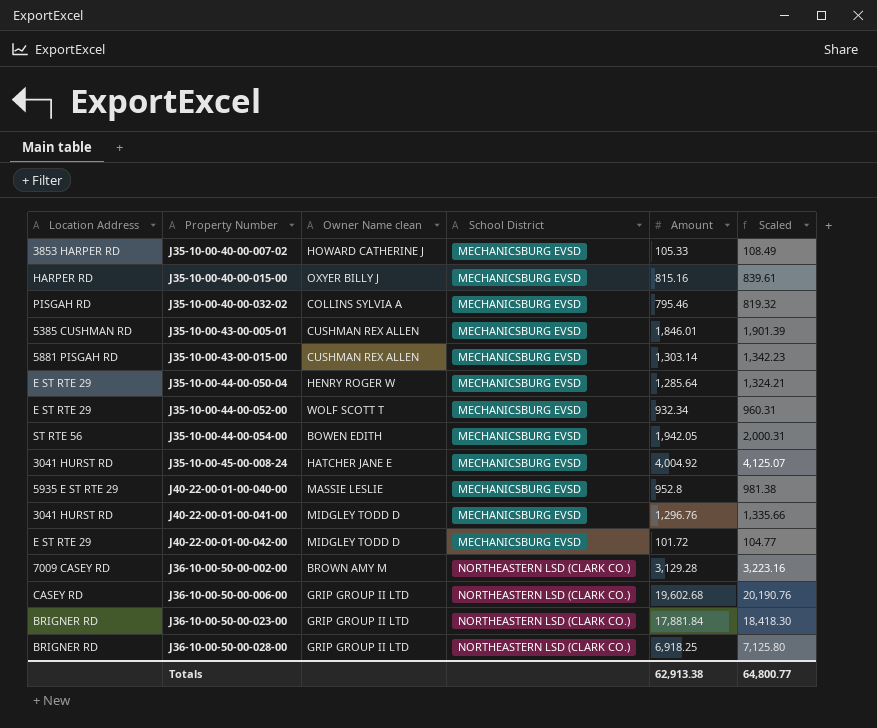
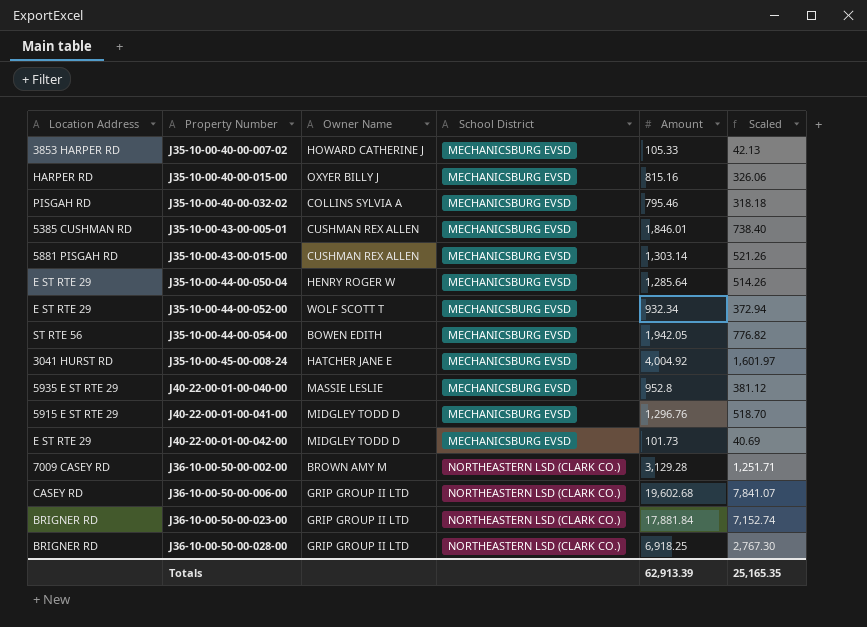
column name: Owner Name clean -> Owner Name
column Scaled | formula: [Amount] * 1.03 -> [Amount] * 0.4
J40-22-00-01-00-041-00 | Location Address: 3041 HURST RD -> 5915 E ST RTE 29
J40-22-00-01-00-042-00 | Amount: 101.72 -> 101.73
Totals | Amount: 62,913.38 -> 62,913.39
Totals | Scaled: 64,800.77 -> 25,165.35

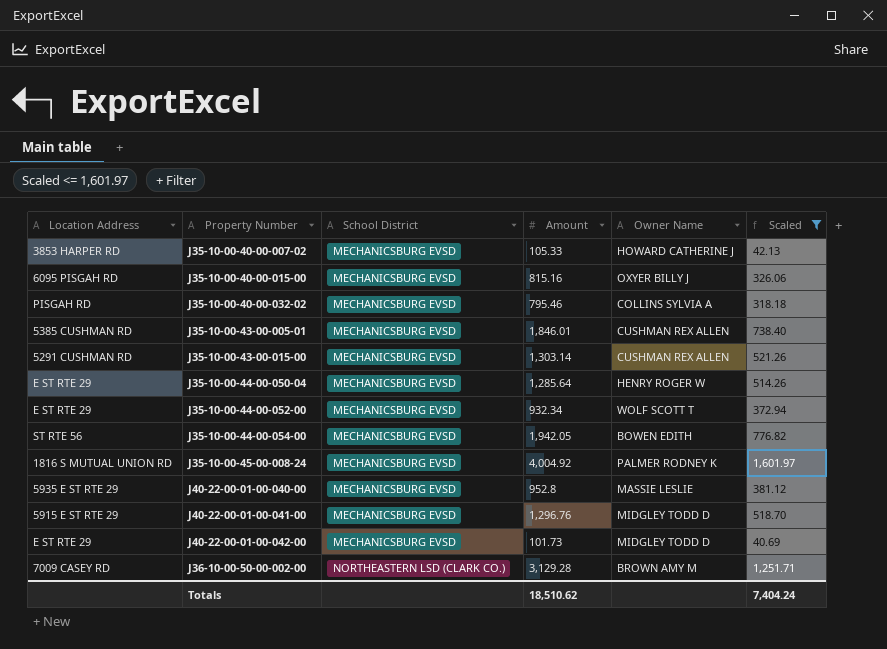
filter: none -> Scaled <= 1,601.97
column Owner Name | position: 3 -> 5
J35-10-00-40-00-015-00 | Location Address: HARPER RD -> 6095 PISGAH RD
J35-10-00-43-00-015-00 | Location Address: 5881 PISGAH RD -> 5291 CUSHMAN RD
J35-10-00-45-00-008-24 | Location Address: 3041 HURST RD -> 1816 S MUTUAL UNION RD
J35-10-00-45-00-008-24 | Owner Name: HATCHER JANE E -> PALMER RODNEY K
Totals | Amount: 62,913.39 -> 18,510.62
Totals | Scaled: 25,165.35 -> 7,404.24

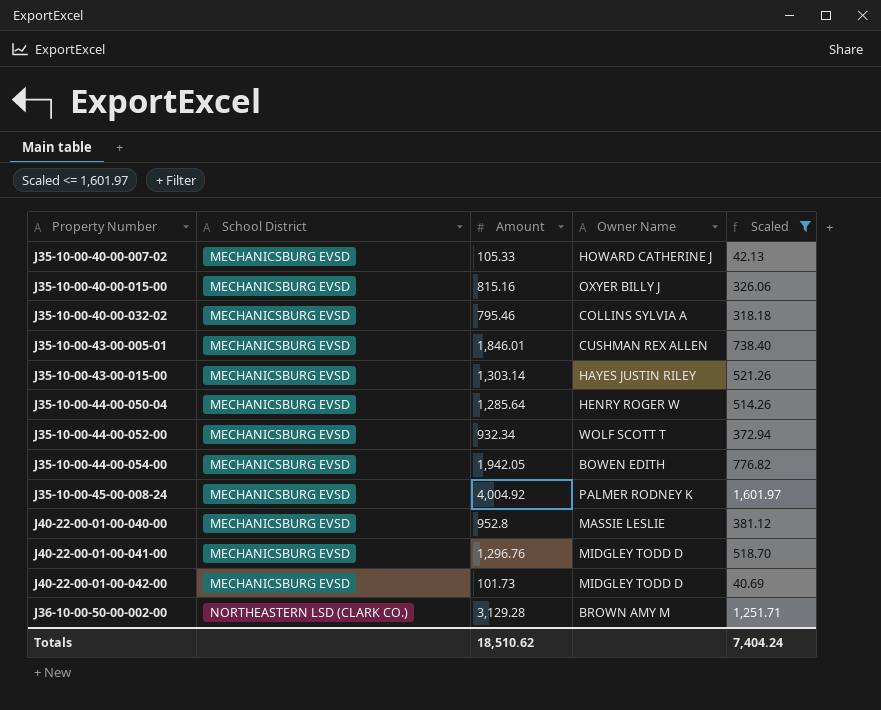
column Location Address | position: 1 -> none
J35-10-00-43-00-015-00 | Owner Name: CUSHMAN REX ALLEN -> HAYES JUSTIN RILEY

